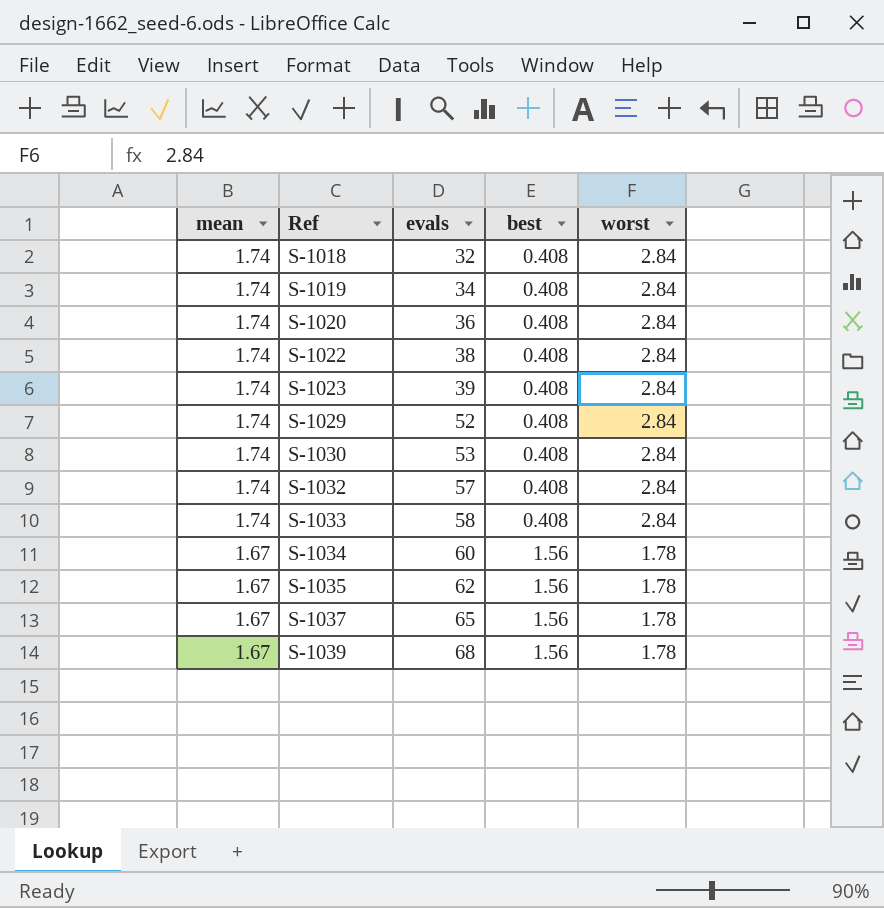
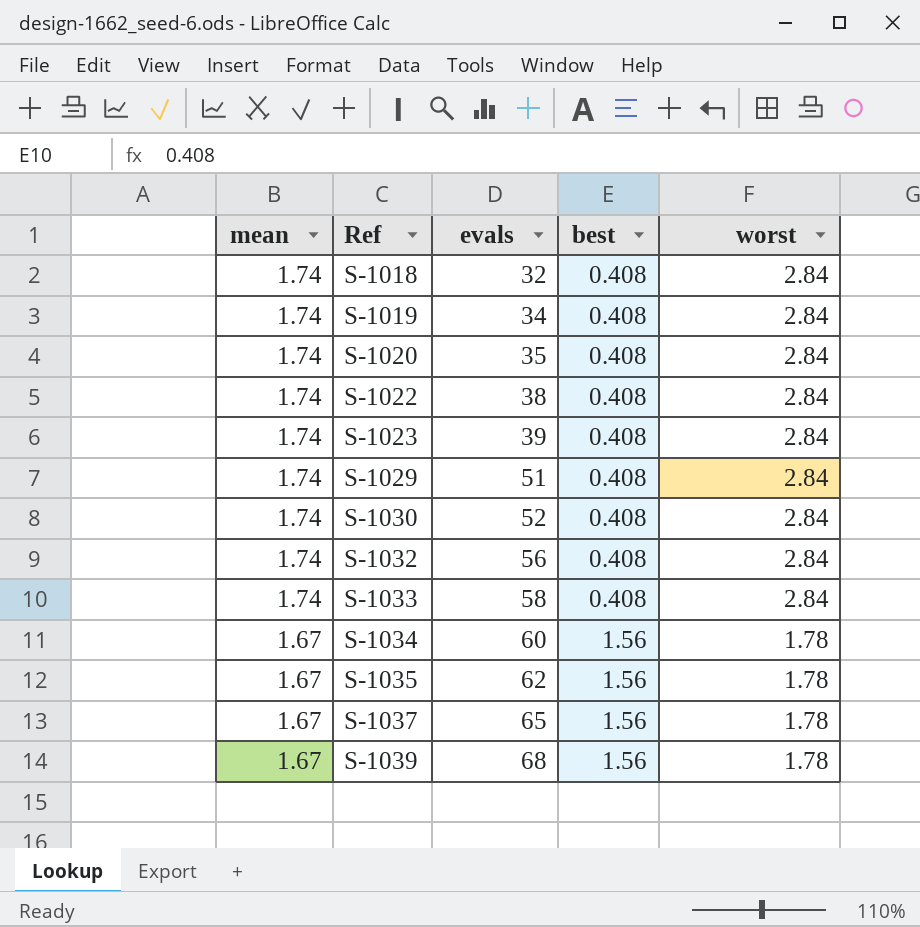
S-1020 | evals: 36 -> 35
S-1029 | evals: 52 -> 51
S-1030 | evals: 53 -> 52
S-1032 | evals: 57 -> 56

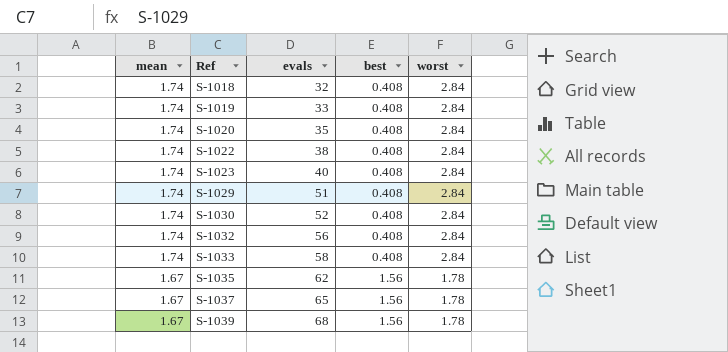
row S-1034: 1.67 | 60 | 1.56 | 1.78 -> none
S-1019 | evals: 34 -> 33
S-1023 | evals: 39 -> 40

